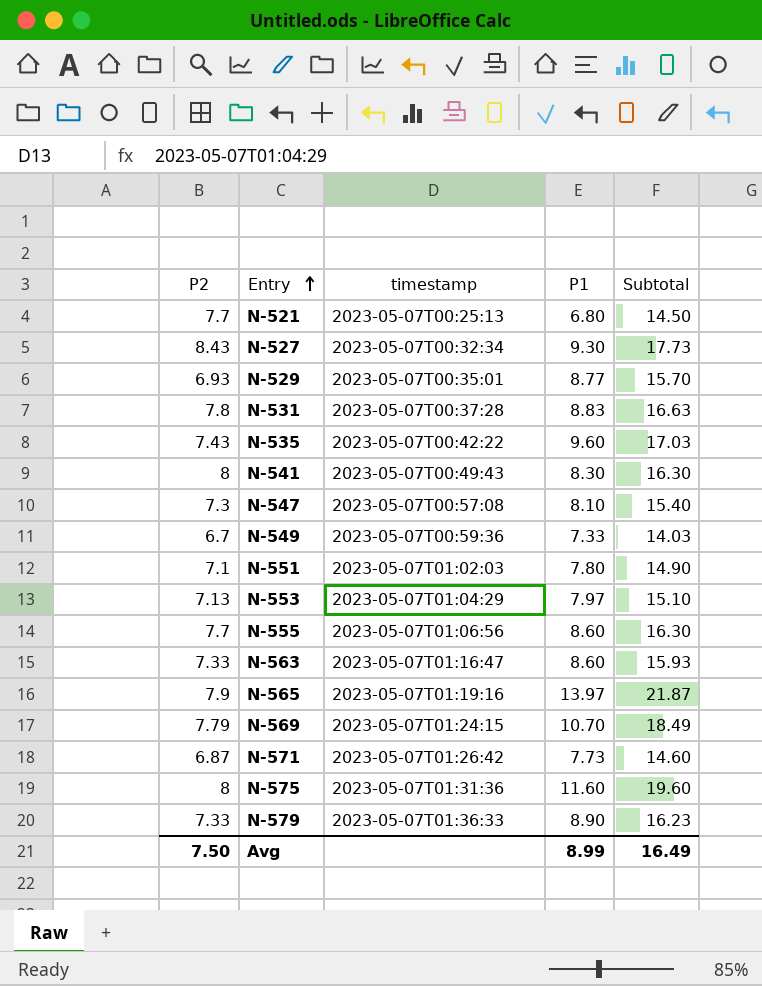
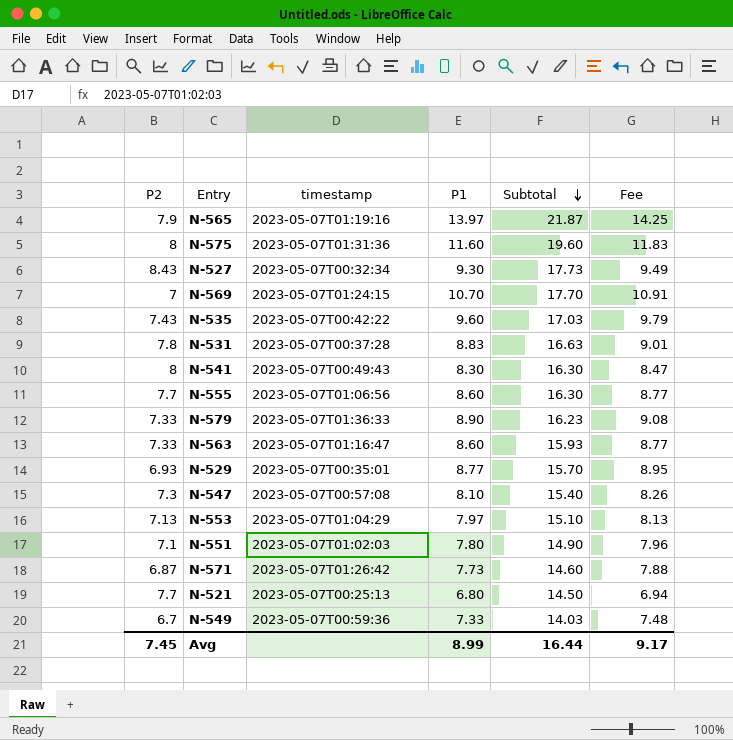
row order: Entry ascending -> Subtotal descending
column Fee | formula: none -> [P1] * 1.02
N-569 | P2: 7.79 -> 7
N-569 | Subtotal: 18.49 -> 17.70
Avg | P2: 7.50 -> 7.45
Avg | Subtotal: 16.49 -> 16.44

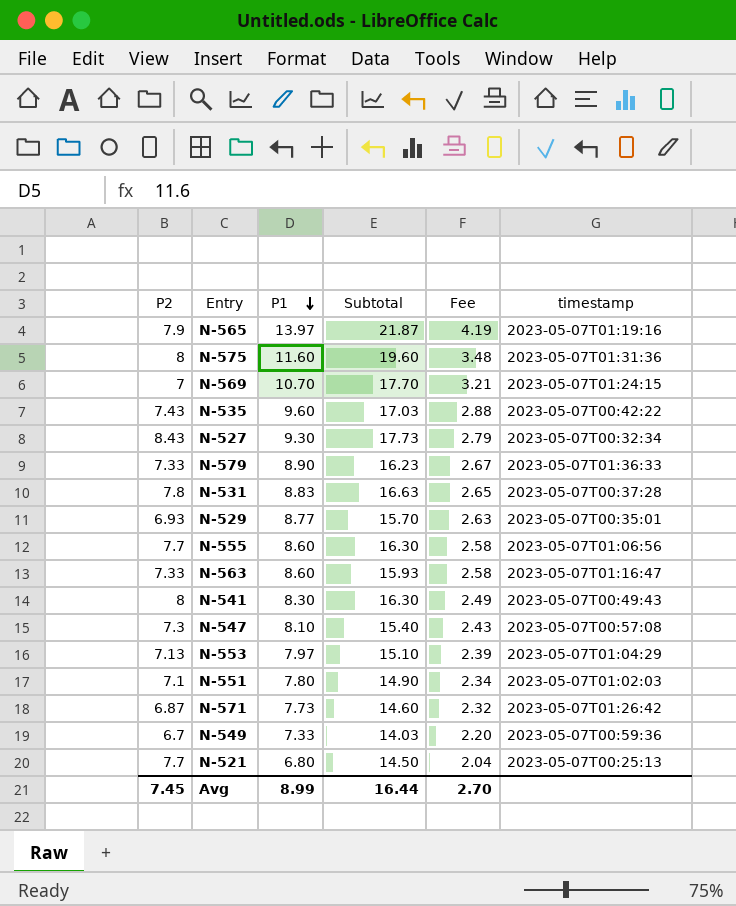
row order: Subtotal descending -> P1 descending
column Fee | formula: [P1] * 1.02 -> [P1] * 0.3
column timestamp | position: 3 -> 6
Avg | Fee: 9.17 -> 2.70

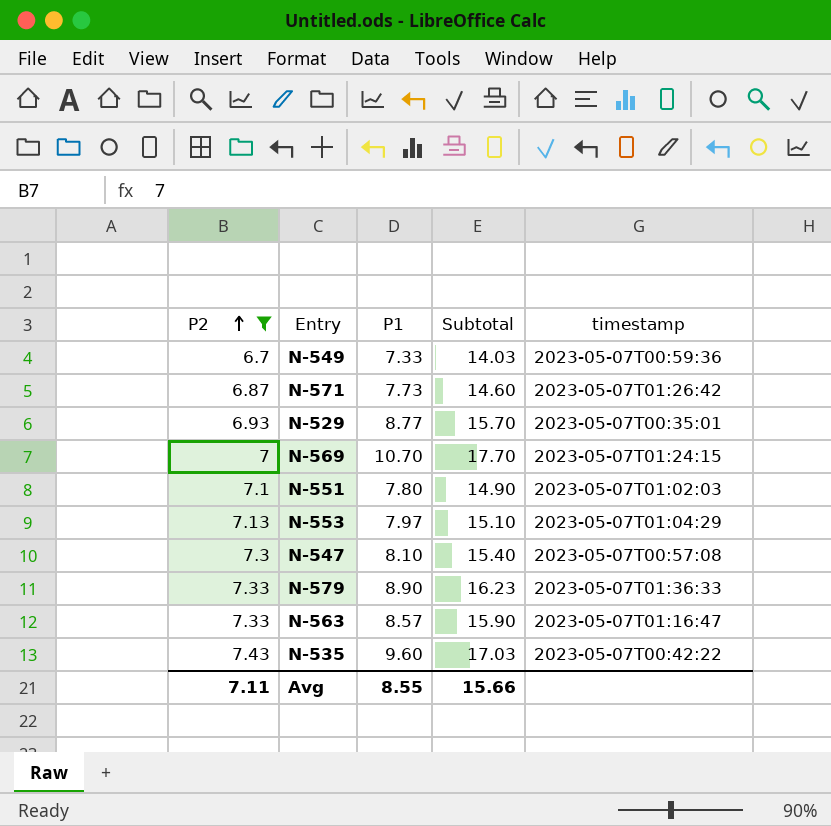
filter: none -> P2 <= 7.43
row order: P1 descending -> P2 ascending
column Fee | formula: [P1] * 0.3 -> none
N-563 | P1: 8.60 -> 8.57
N-563 | Subtotal: 15.93 -> 15.90
Avg | P2: 7.45 -> 7.11
Avg | P1: 8.99 -> 8.55
Avg | Subtotal: 16.44 -> 15.66

